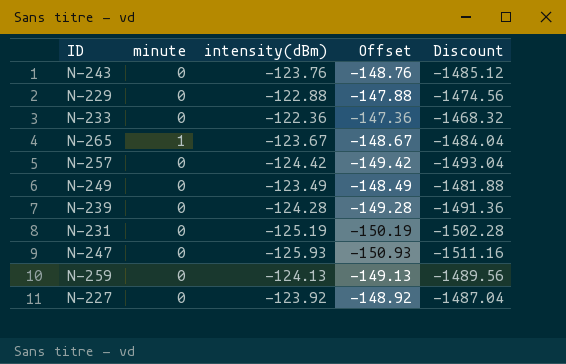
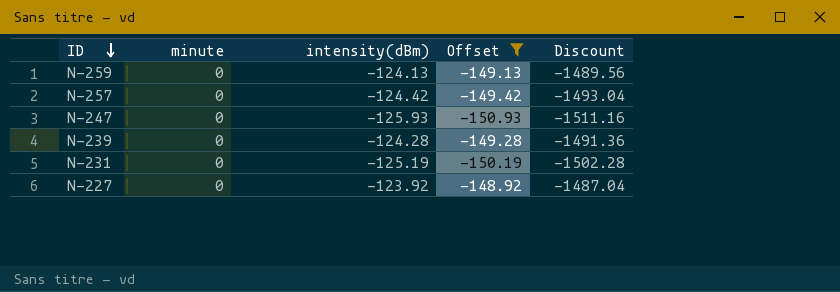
filter: none -> Offset <= -148.92
row order: none -> ID descending

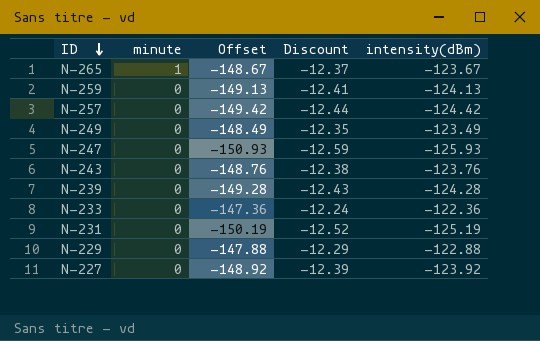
filter: Offset <= -148.92 -> none
column Discount | formula: [intensity(dBm)] * 12 -> [intensity(dBm)] * 0.1
column intensity(dBm) | position: 3 -> 5

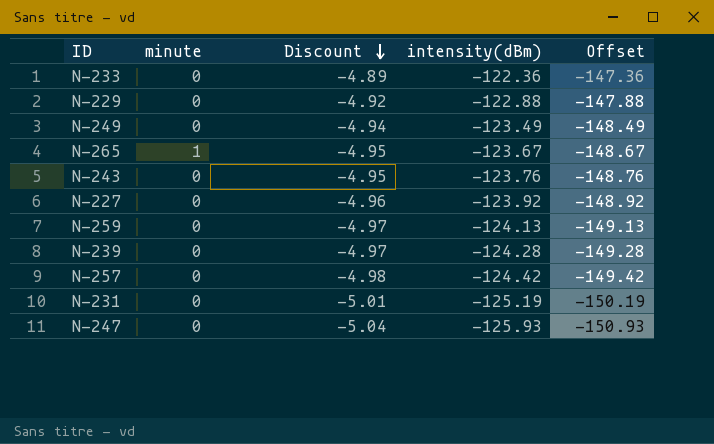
row order: ID descending -> Discount descending
column Discount | formula: [intensity(dBm)] * 0.1 -> [intensity(dBm)] * 0.04
column Offset | position: 3 -> 5

